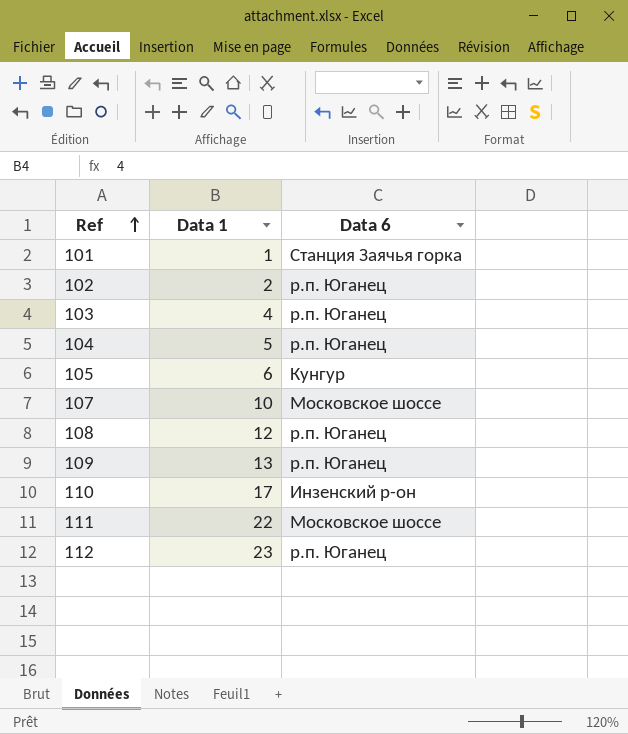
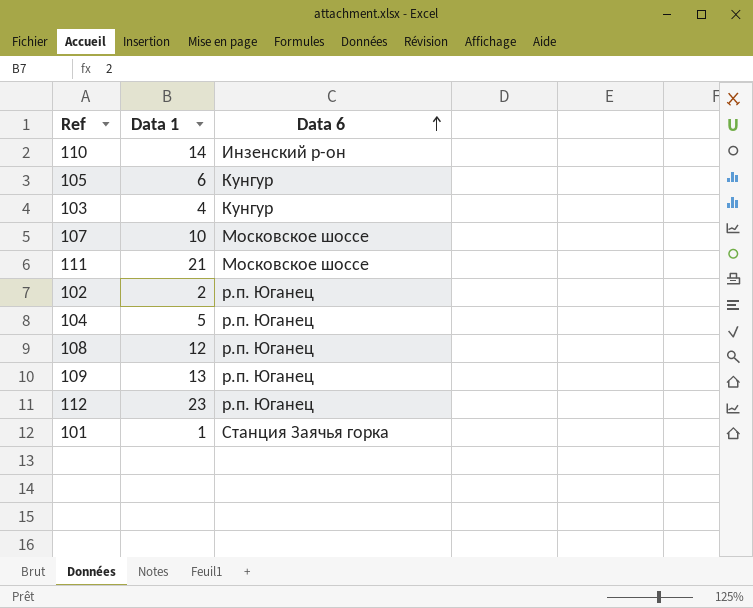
row order: Ref ascending -> Data 6 ascending
110 | Data 1: 17 -> 14
103 | Data 6: р.п. Юганец -> Кунгур
111 | Data 1: 22 -> 21

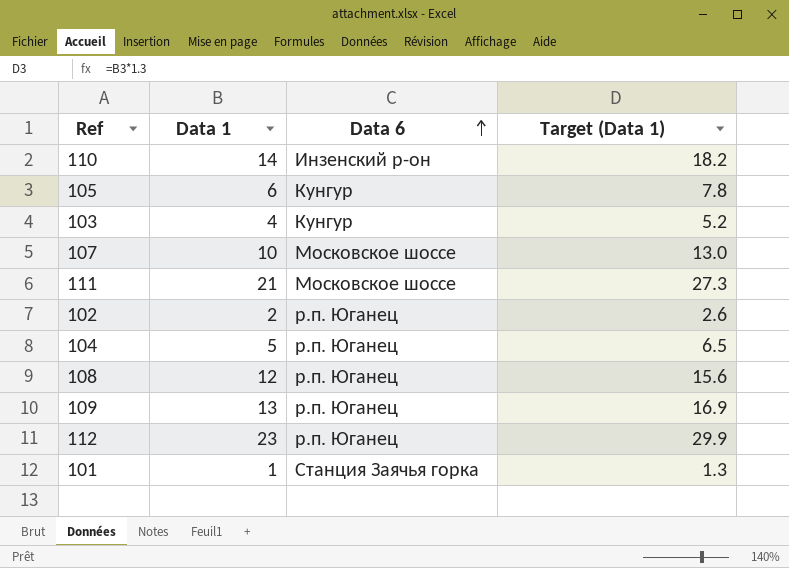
column Target (Data 1) | formula: none -> [Data 1] * 1.3

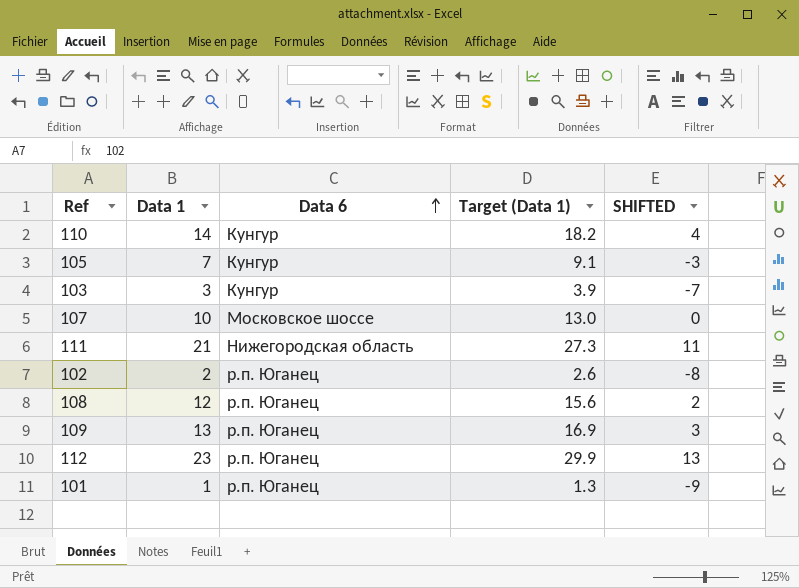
column SHIFTED | formula: none -> [Data 1] - 10
row 104: 5 | р.п. Юганец | 6.5 -> none
110 | Data 6: Инзенский р-он -> Кунгур
105 | Data 1: 6 -> 7
105 | Target (Data 1): 7.8 -> 9.1
103 | Data 1: 4 -> 3
103 | Target (Data 1): 5.2 -> 3.9
111 | Data 6: Московское шоссе -> Нижегородская область
101 | Data 6: Станция Заячья горка -> р.п. Юганец

